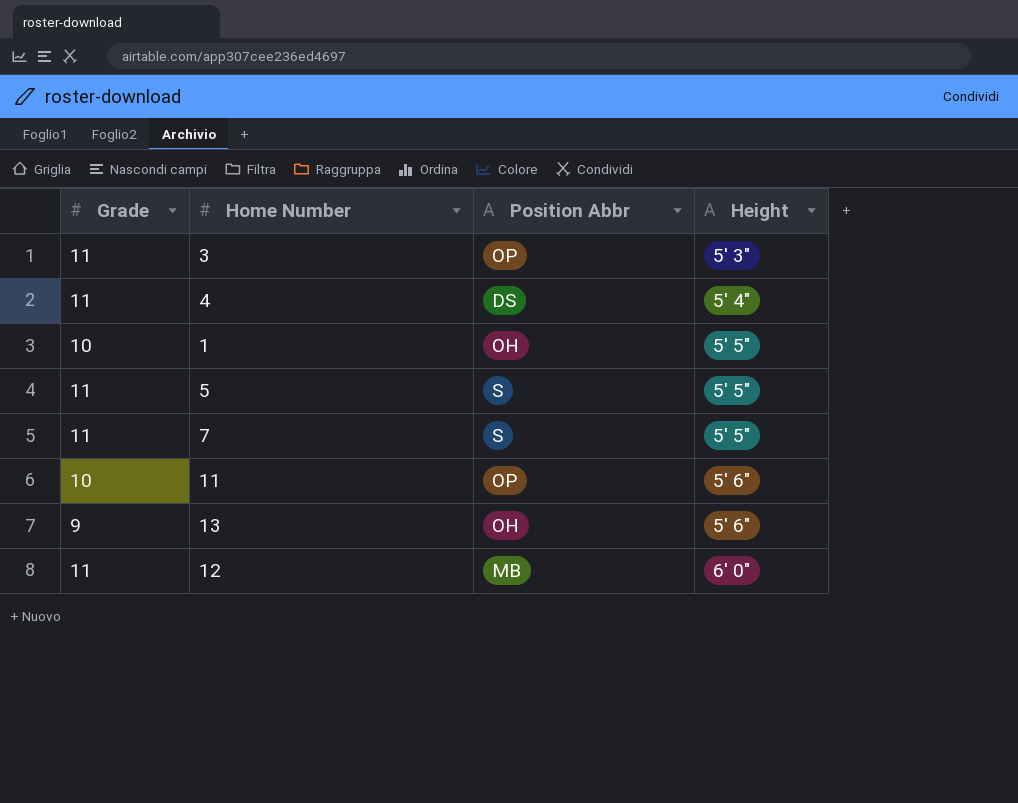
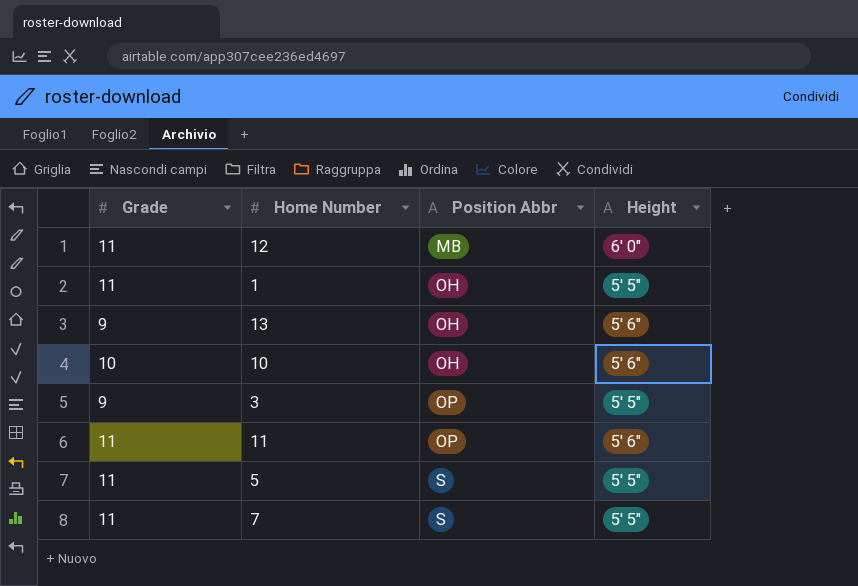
row order: Height ascending -> Position Abbr ascending
row 4: 11 | DS | 5' 4" -> none
1 | Grade: 10 -> 11
row 10: none -> 10 | OH | 5' 6"
3 | Grade: 11 -> 9
3 | Height: 5' 3" -> 5' 5"
11 | Grade: 10 -> 11

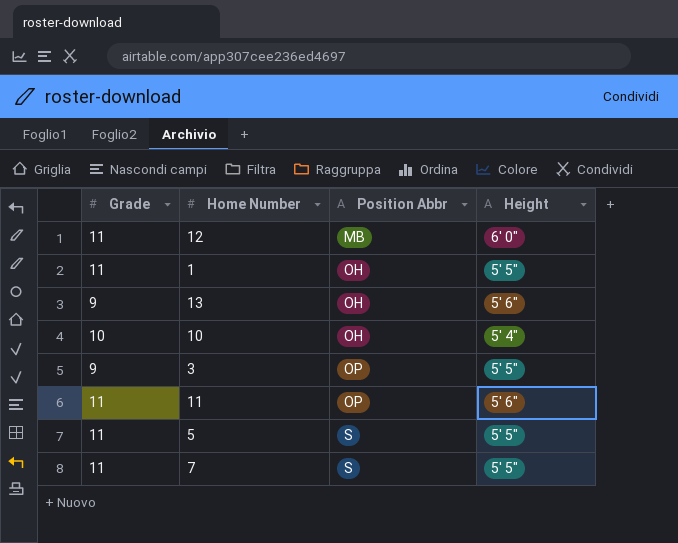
10 | Height: 5' 6" -> 5' 4"

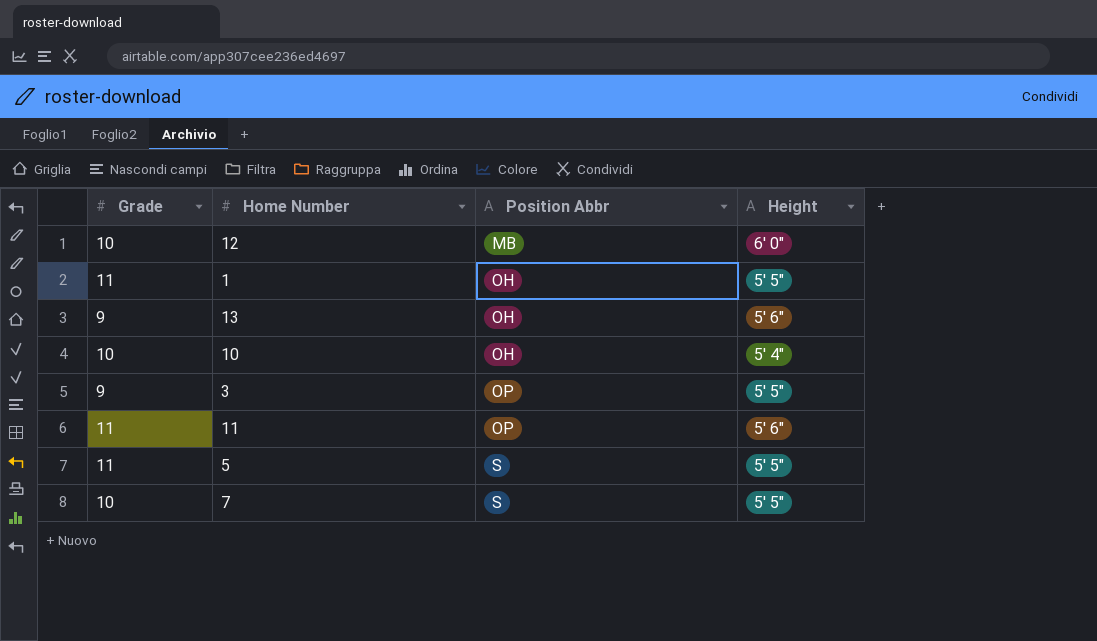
12 | Grade: 11 -> 10
7 | Grade: 11 -> 10

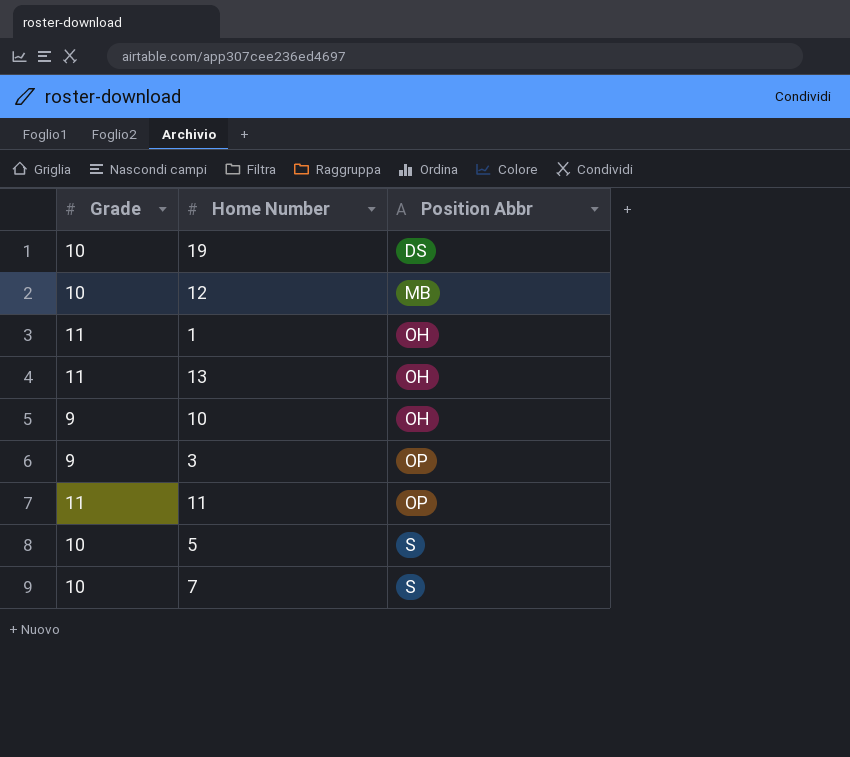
column Height | position: 4 -> none
row 19: none -> 10 | DS
13 | Grade: 9 -> 11
10 | Grade: 10 -> 9
5 | Grade: 11 -> 10

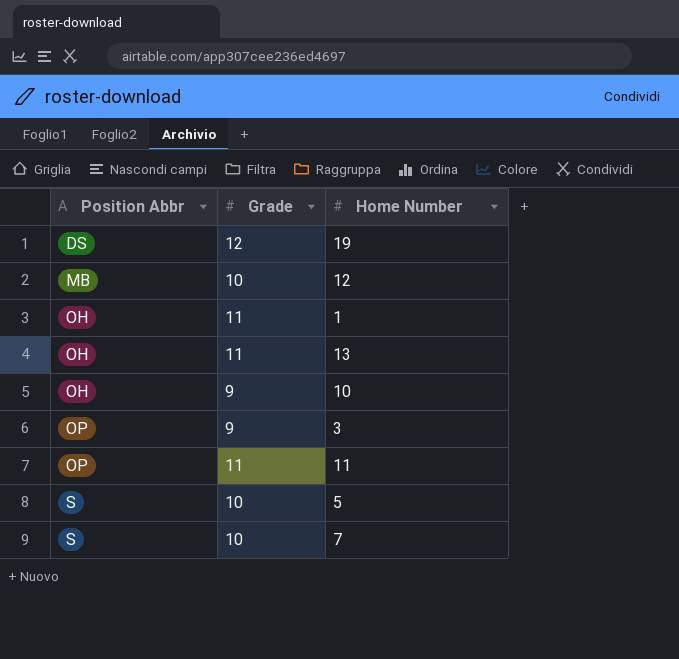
column Position Abbr | position: 3 -> 1
19 | Grade: 10 -> 12

